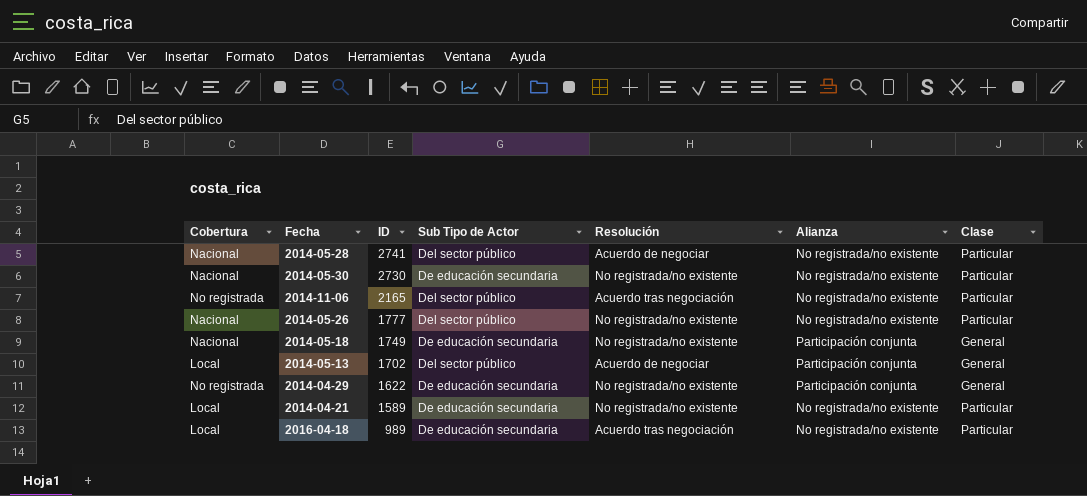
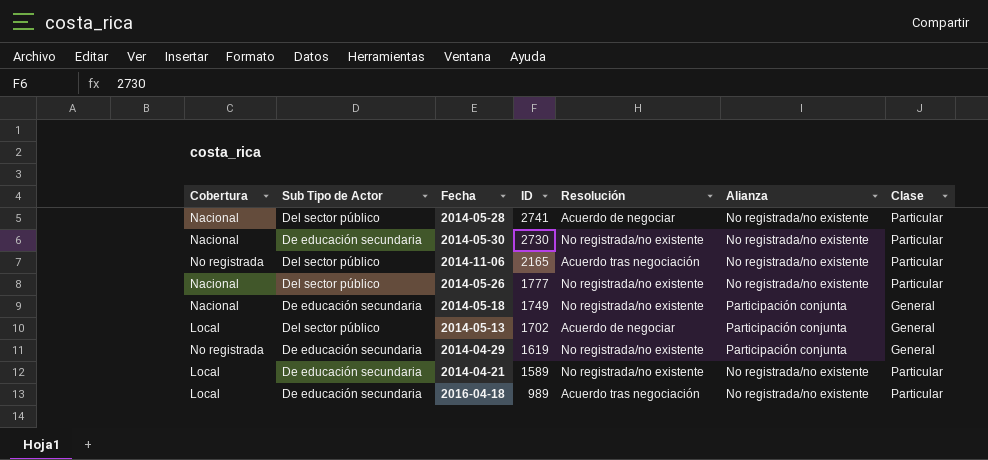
column Sub Tipo de Actor | position: 4 -> 2
2014-04-29 | ID: 1622 -> 1619

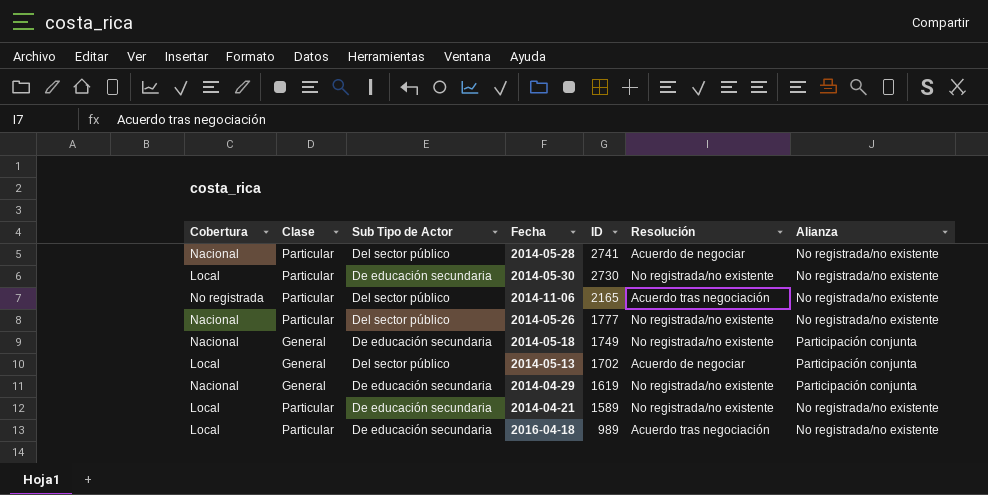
column Clase | position: 7 -> 2
2014-05-30 | Cobertura: Nacional -> Local
2014-04-29 | Cobertura: No registrada -> Nacional

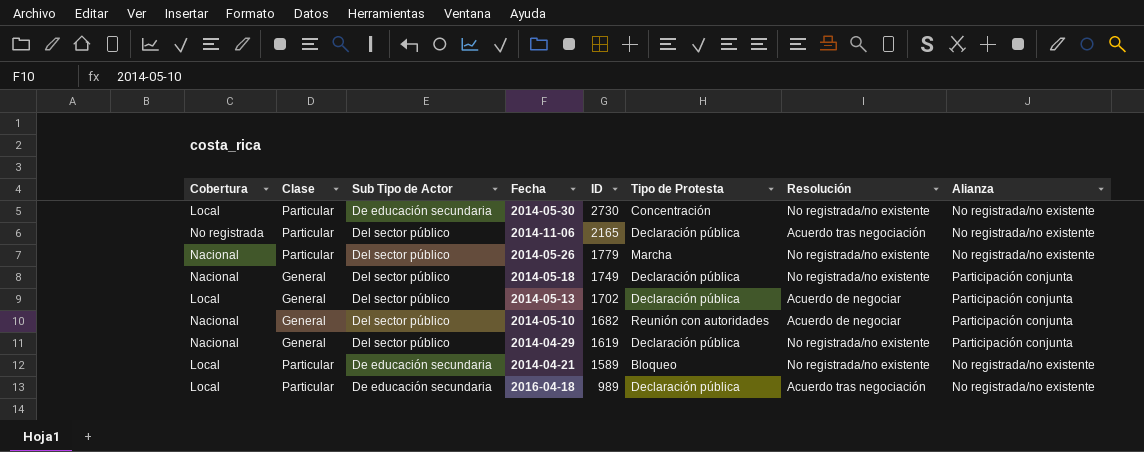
column Tipo de Protesta | position: none -> 6
row 2014-05-28: Nacional | Particular | Del sector público | 2741 | Acuerdo de negociar | No registrada/no existente -> none
2014-05-26 | ID: 1777 -> 1779
2014-05-18 | Sub Tipo de Actor: De educación secundaria -> Del sector público
row 2014-05-10: none -> Nacional | General | Del sector público | 1682 | Reunión con autoridades | Acuerdo de negociar | Participación conjunta
2014-04-29 | Sub Tipo de Actor: De educación secundaria -> Del sector público

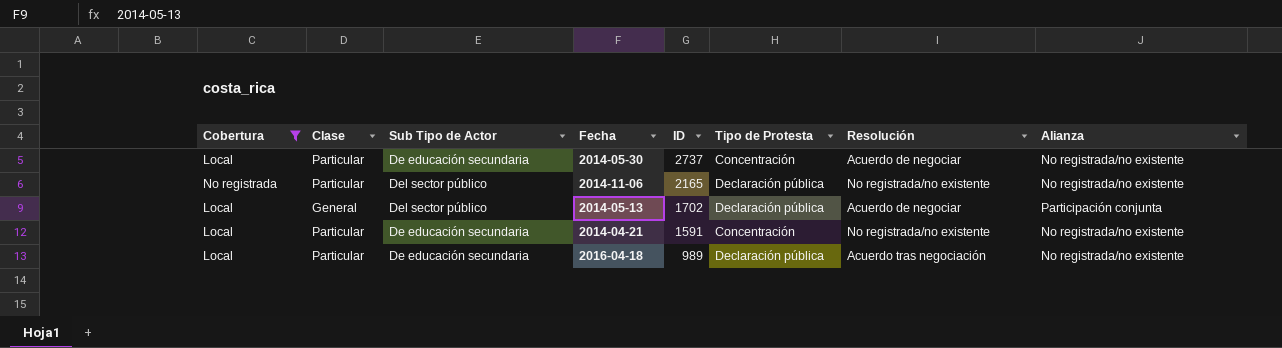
filter: none -> Cobertura != Nacional
2014-05-30 | ID: 2730 -> 2737
2014-05-30 | Resolución: No registrada/no existente -> Acuerdo de negociar
2014-11-06 | Resolución: Acuerdo tras negociación -> No registrada/no existente
2014-04-21 | ID: 1589 -> 1591
2014-04-21 | Tipo de Protesta: Bloqueo -> Concentración

